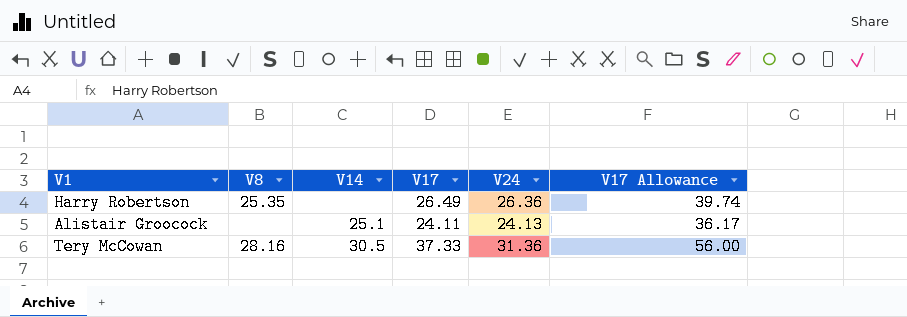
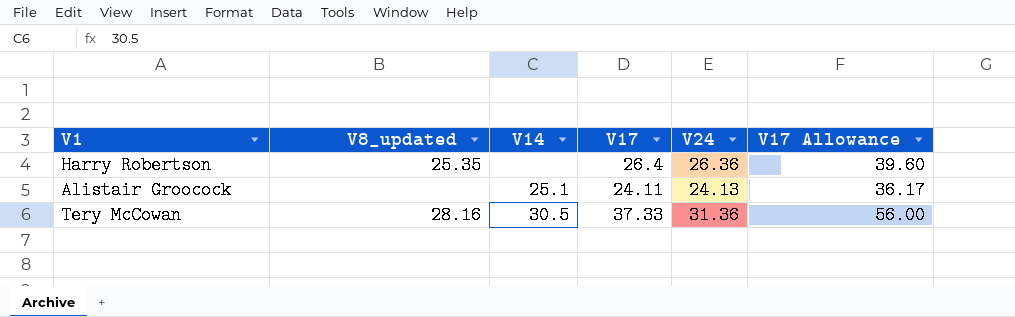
column name: V8 -> V8_updated
Harry Robertson | V17: 26.49 -> 26.4
Harry Robertson | V17 Allowance: 39.74 -> 39.60

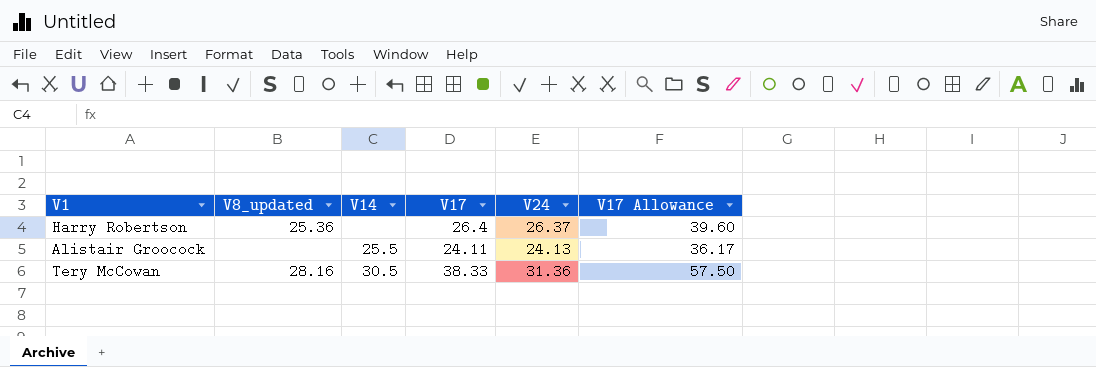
Harry Robertson | V8_updated: 25.35 -> 25.36
Harry Robertson | V24: 26.36 -> 26.37
Alistair Groocock | V14: 25.1 -> 25.5
Tery McCowan | V17: 37.33 -> 38.33
Tery McCowan | V17 Allowance: 56.00 -> 57.50

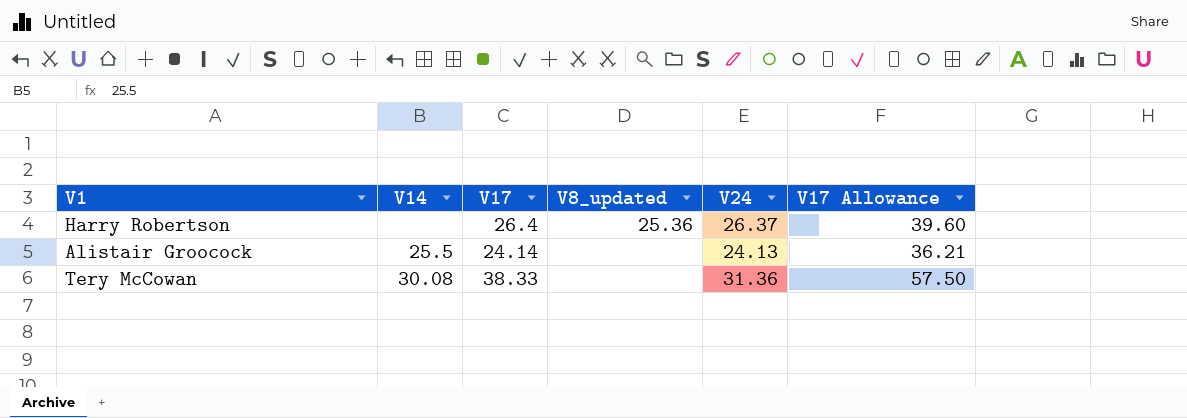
column V8_updated | position: 2 -> 4
Alistair Groocock | V17: 24.11 -> 24.14
Alistair Groocock | V17 Allowance: 36.17 -> 36.21
Tery McCowan | V14: 30.5 -> 30.08
Tery McCowan | V8_updated: 28.16 -> none

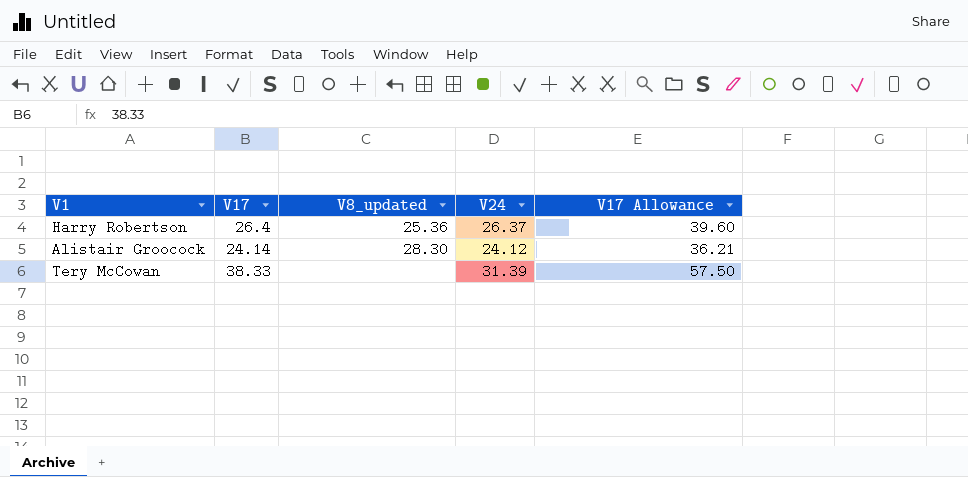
column V14 | position: 2 -> none
Alistair Groocock | V8_updated: none -> 28.30
Alistair Groocock | V24: 24.13 -> 24.12
Tery McCowan | V24: 31.36 -> 31.39

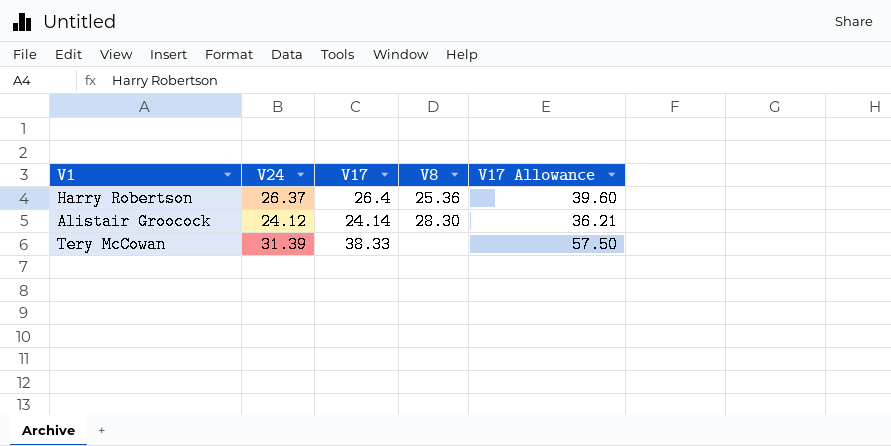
column V24 | position: 4 -> 2
column name: V8_updated -> V8

